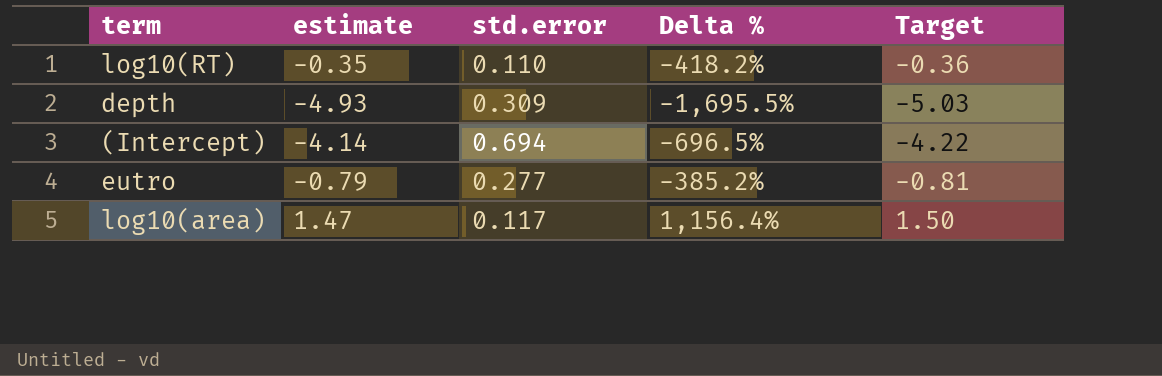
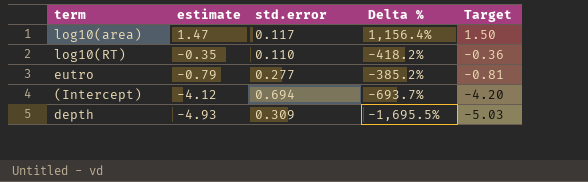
row order: none -> estimate descending
(Intercept) | estimate: -4.14 -> -4.12
(Intercept) | Delta %: -696.5% -> -693.7%
(Intercept) | Target: -4.22 -> -4.20

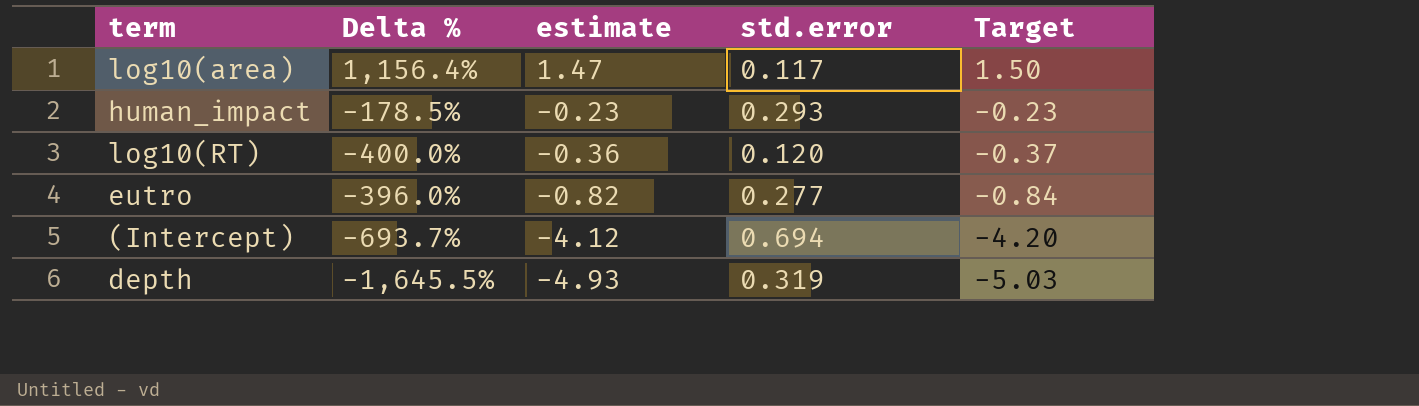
column Delta % | position: 4 -> 2
row human_impact: none -> -178.5% | -0.23 | 0.293 | -0.23
log10(RT) | Delta %: -418.2% -> -400.0%
log10(RT) | estimate: -0.35 -> -0.36
log10(RT) | std.error: 0.110 -> 0.120
log10(RT) | Target: -0.36 -> -0.37
eutro | Delta %: -385.2% -> -396.0%
eutro | estimate: -0.79 -> -0.82
eutro | Target: -0.81 -> -0.84
depth | Delta %: -1,695.5% -> -1,645.5%
depth | std.error: 0.309 -> 0.319

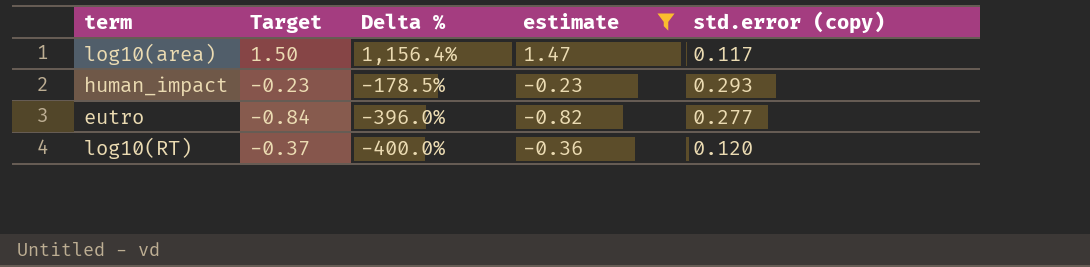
filter: none -> estimate >= -0.82
row order: estimate descending -> Delta % descending
column Target | position: 5 -> 2
column name: std.error -> std.error (copy)

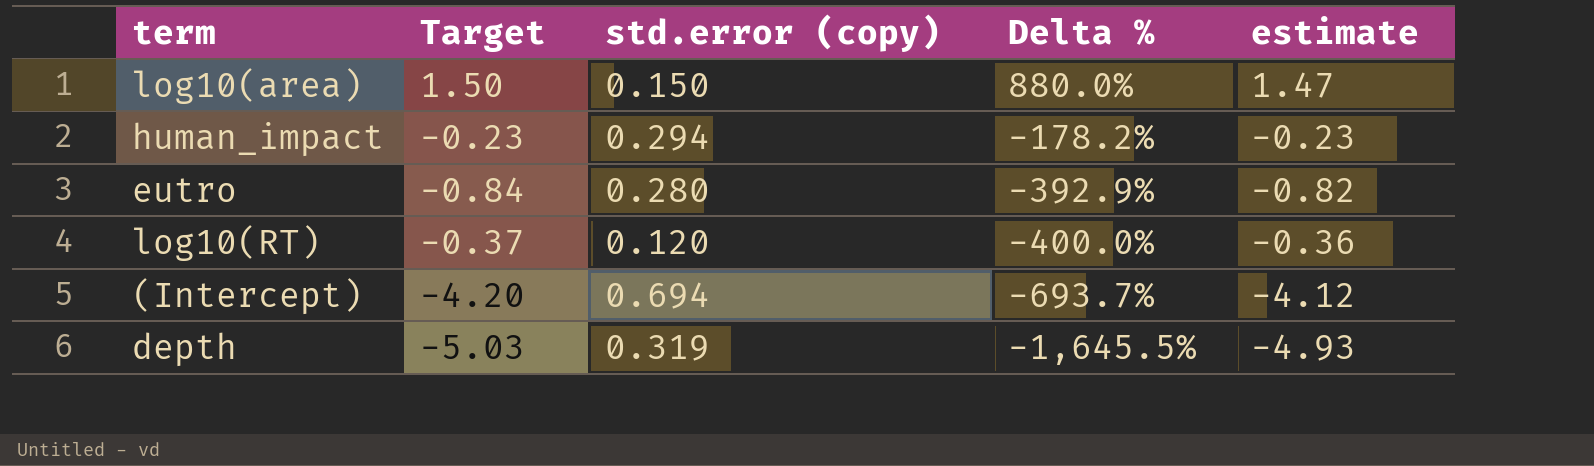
filter: estimate >= -0.82 -> none
column std.error (copy) | position: 5 -> 3
log10(area) | std.error (copy): 0.117 -> 0.150
log10(area) | Delta %: 1,156.4% -> 880.0%
human_impact | std.error (copy): 0.293 -> 0.294
human_impact | Delta %: -178.5% -> -178.2%
eutro | std.error (copy): 0.277 -> 0.280
eutro | Delta %: -396.0% -> -392.9%

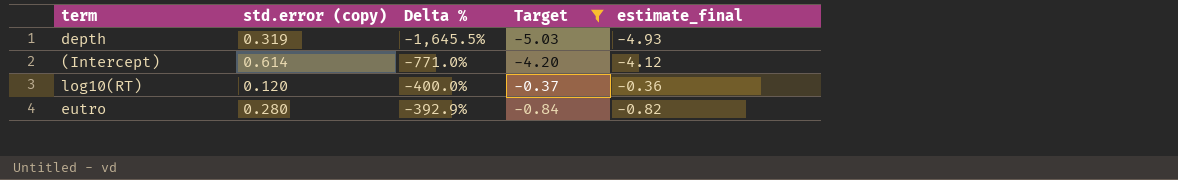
filter: none -> Target <= -0.37
row order: Delta % descending -> Delta % ascending
column Target | position: 2 -> 4
column name: estimate -> estimate_final
(Intercept) | std.error (copy): 0.694 -> 0.614
(Intercept) | Delta %: -693.7% -> -771.0%

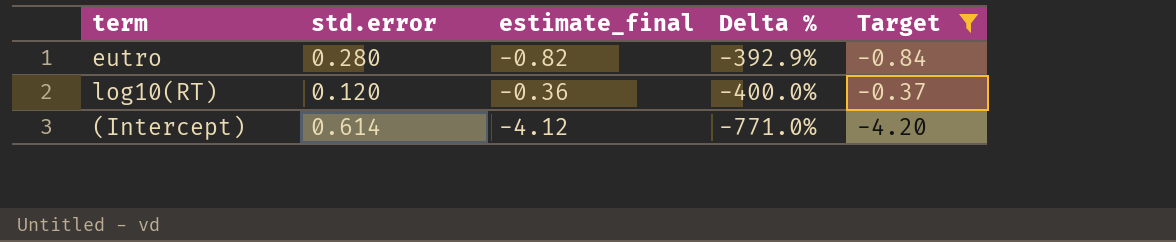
row order: Delta % ascending -> Delta % descending
column name: std.error (copy) -> std.error
column estimate_final | position: 5 -> 3
row depth: 0.319 | -1,645.5% | -5.03 | -4.93 -> none

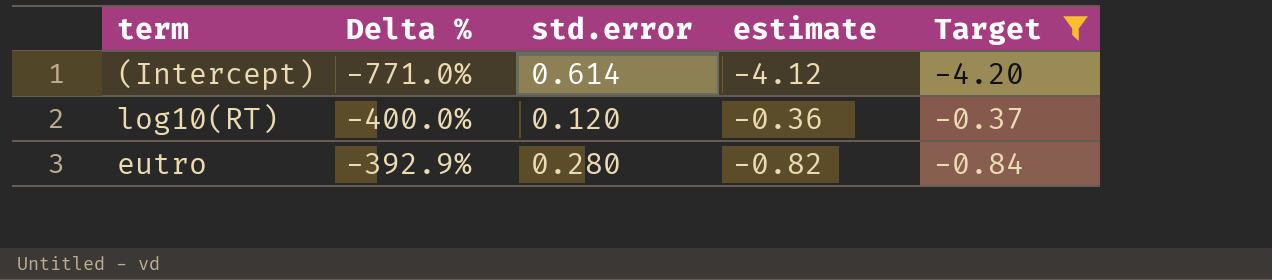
row order: Delta % descending -> Delta % ascending
column Delta % | position: 4 -> 2
column name: estimate_final -> estimate

